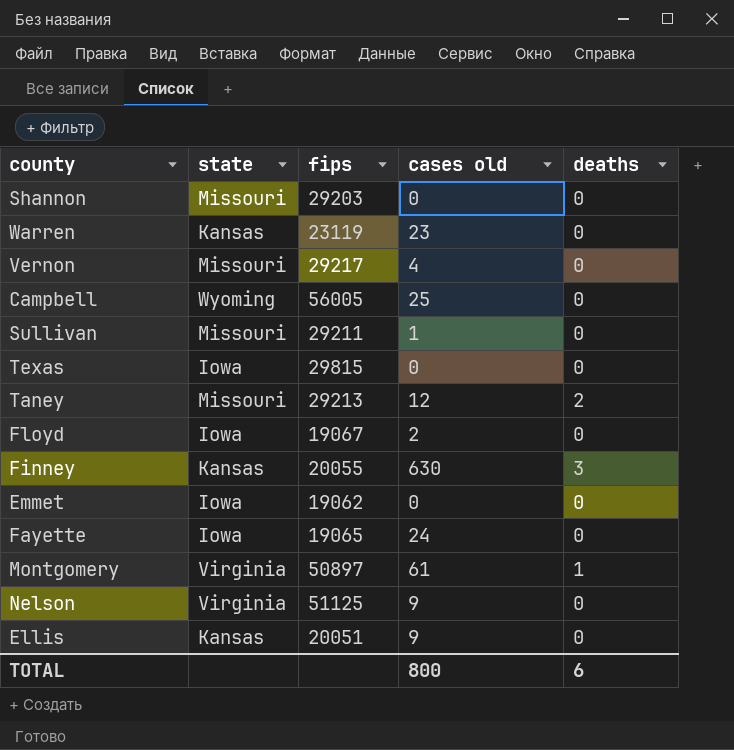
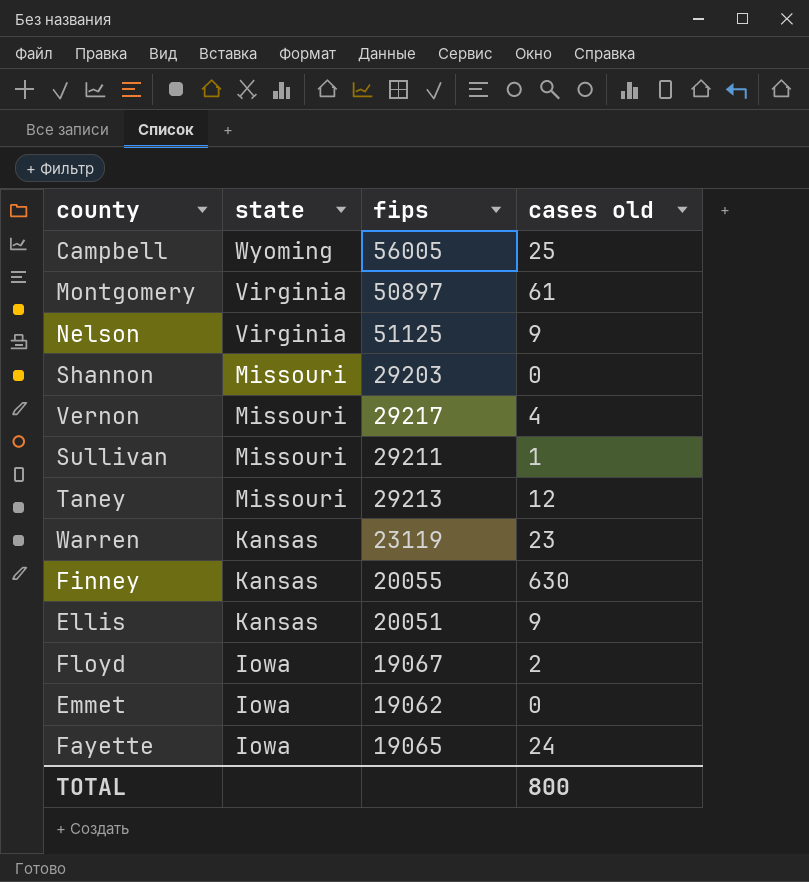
row order: none -> state descending
column deaths | position: 5 -> none
row Texas: Iowa | 29815 | 0 | 0 -> none

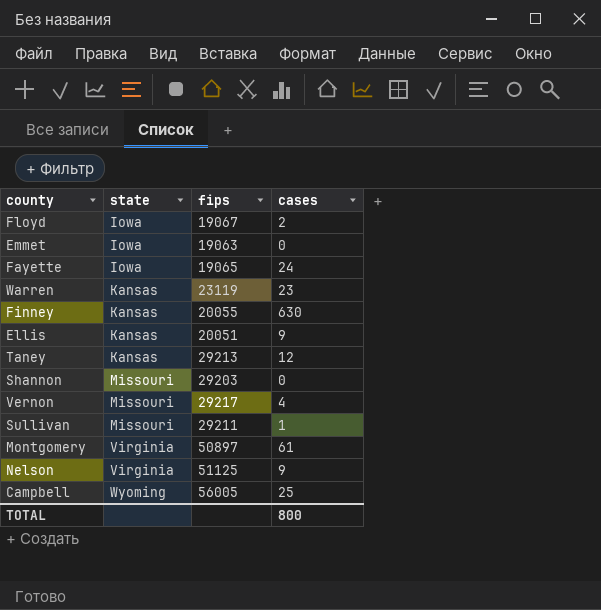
row order: state descending -> state ascending
column name: cases old -> cases
Emmet | fips: 19062 -> 19063
Taney | state: Missouri -> Kansas

